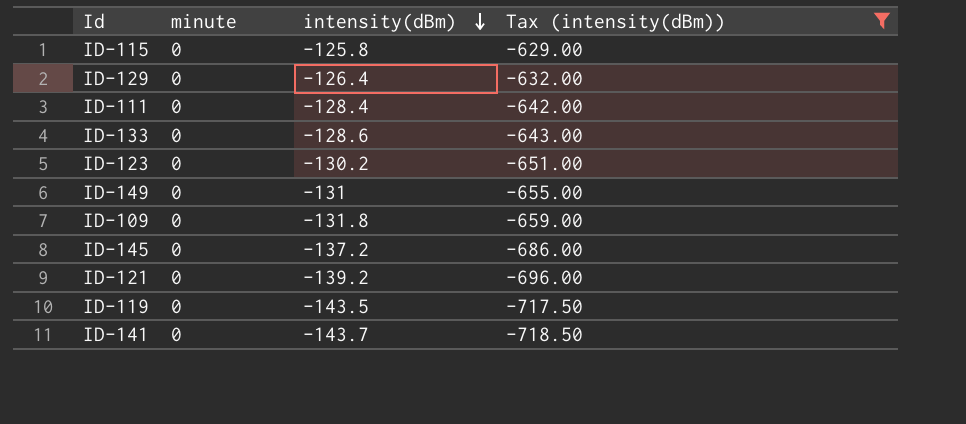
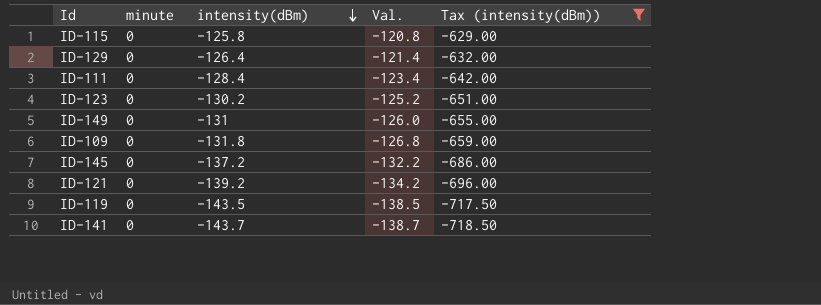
column Val. | formula: none -> [intensity(dBm)] + 5
row ID-133: 0 | -128.6 | -643.00 -> none

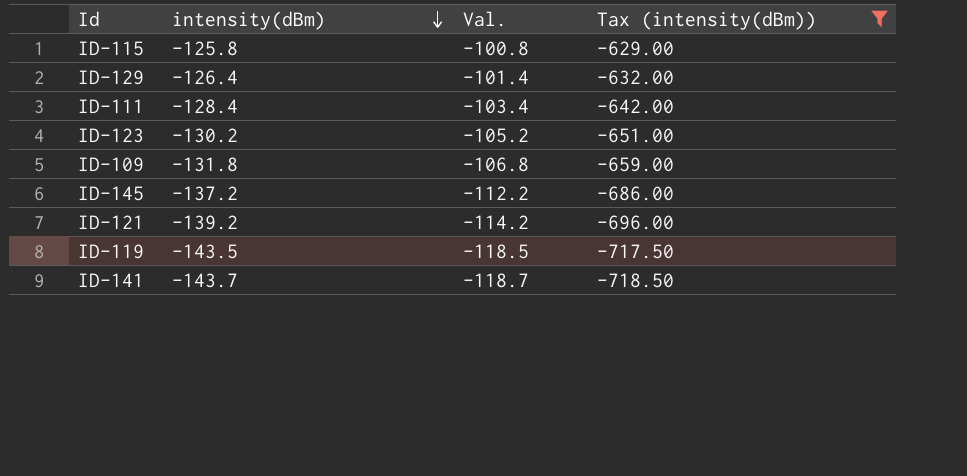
column minute | position: 2 -> none
column Val. | formula: [intensity(dBm)] + 5 -> [intensity(dBm)] + 25
row ID-149: 0 | -131 | -126.0 | -655.00 -> none

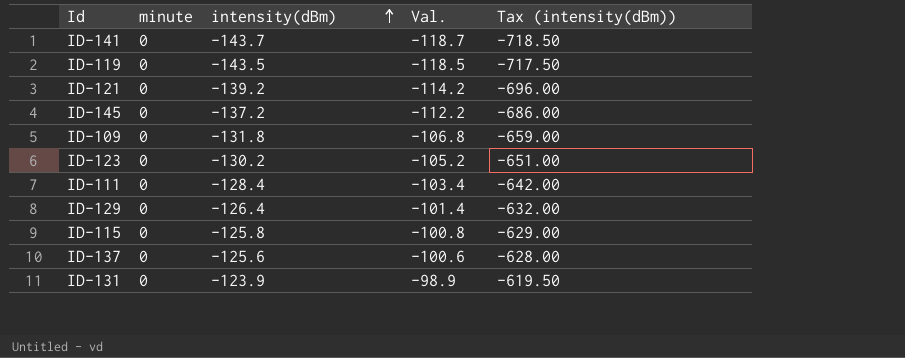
filter: Tax (intensity(dBm)) <= -629.00 -> none
row order: intensity(dBm) descending -> intensity(dBm) ascending
column minute | position: none -> 2

